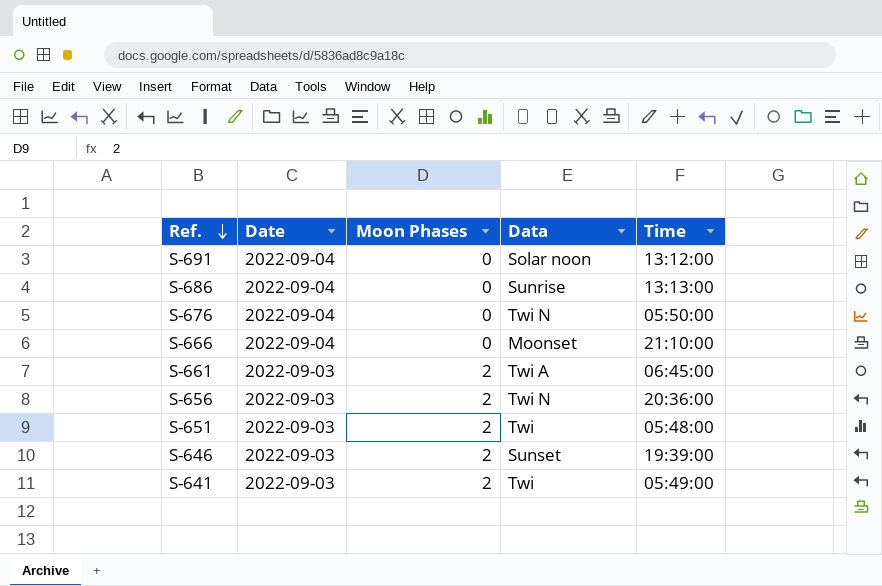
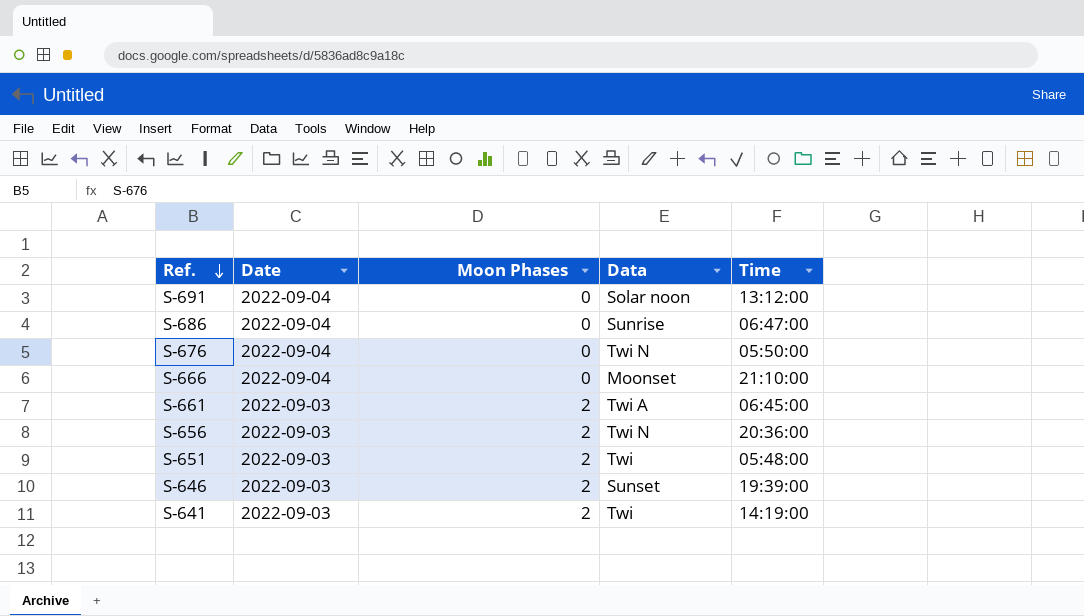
S-686 | Time: 13:13:00 -> 06:47:00
S-641 | Time: 05:49:00 -> 14:19:00

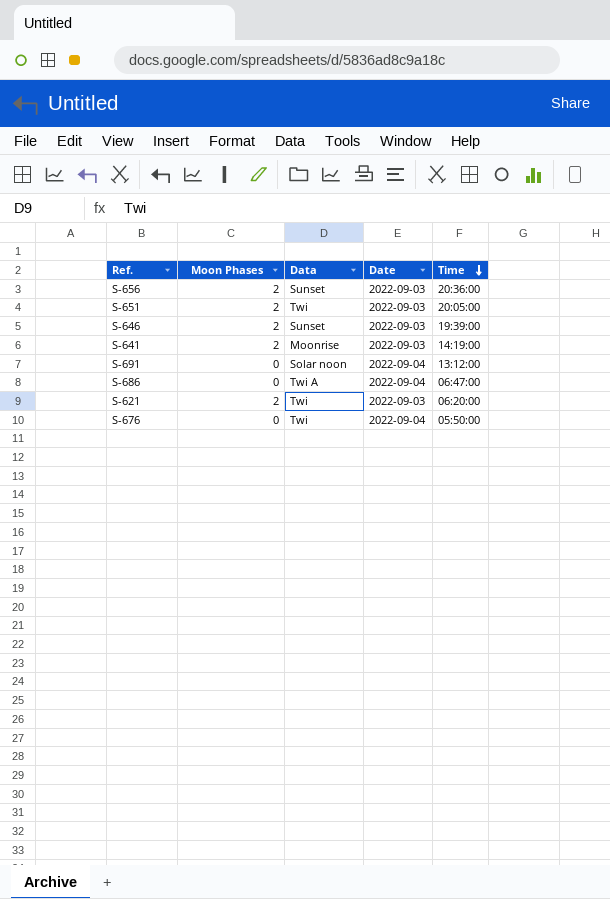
row order: Ref. descending -> Time descending
column Date | position: 2 -> 4
row S-666: 2022-09-04 | 0 | Moonset | 21:10:00 -> none
row S-661: 2022-09-03 | 2 | Twi A | 06:45:00 -> none
S-656 | Data: Twi N -> Sunset
S-651 | Time: 05:48:00 -> 20:05:00
S-641 | Data: Twi -> Moonrise
S-686 | Data: Sunrise -> Twi A
row S-621: none -> 2 | Twi | 2022-09-03 | 06:20:00
S-676 | Data: Twi N -> Twi

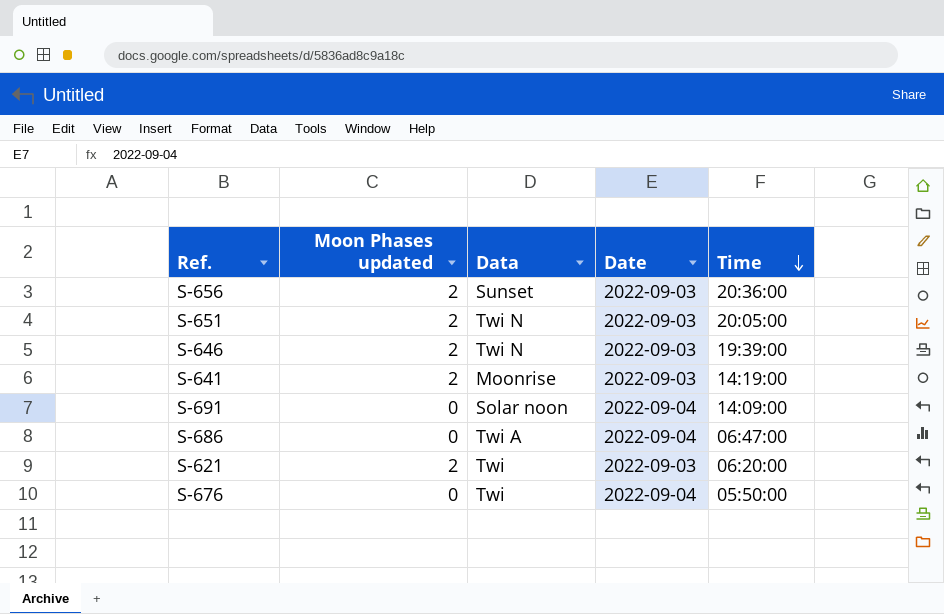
column name: Moon Phases -> Moon Phases updated
S-651 | Data: Twi -> Twi N
S-646 | Data: Sunset -> Twi N
S-691 | Time: 13:12:00 -> 14:09:00

